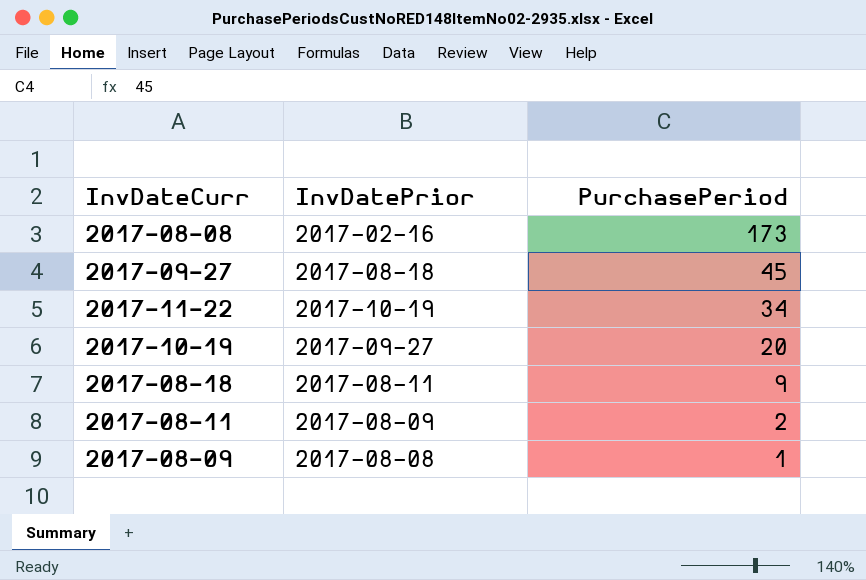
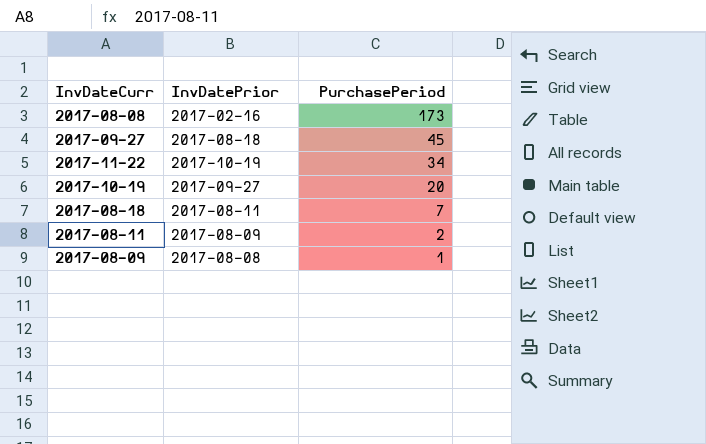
2017-08-18 | PurchasePeriod: 9 -> 7

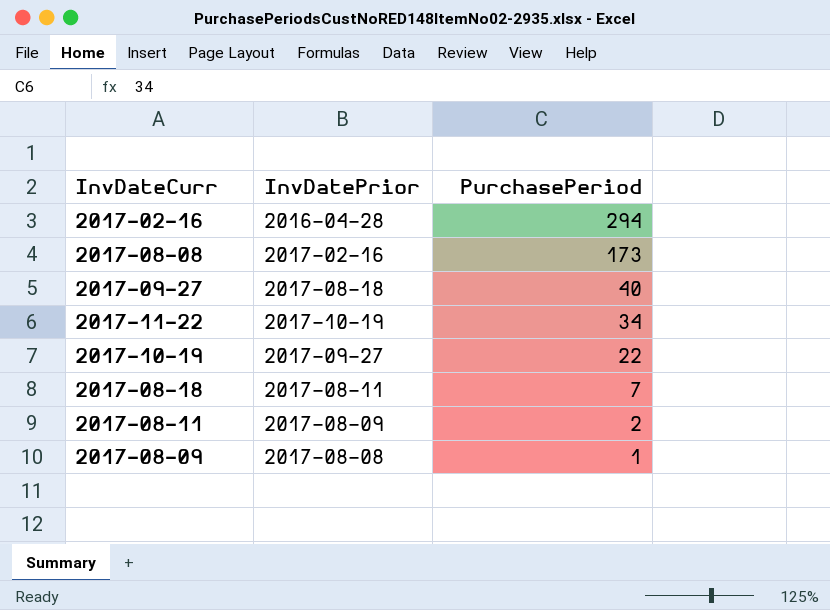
row 2017-02-16: none -> 2016-04-28 | 294
2017-09-27 | PurchasePeriod: 45 -> 40
2017-10-19 | PurchasePeriod: 20 -> 22

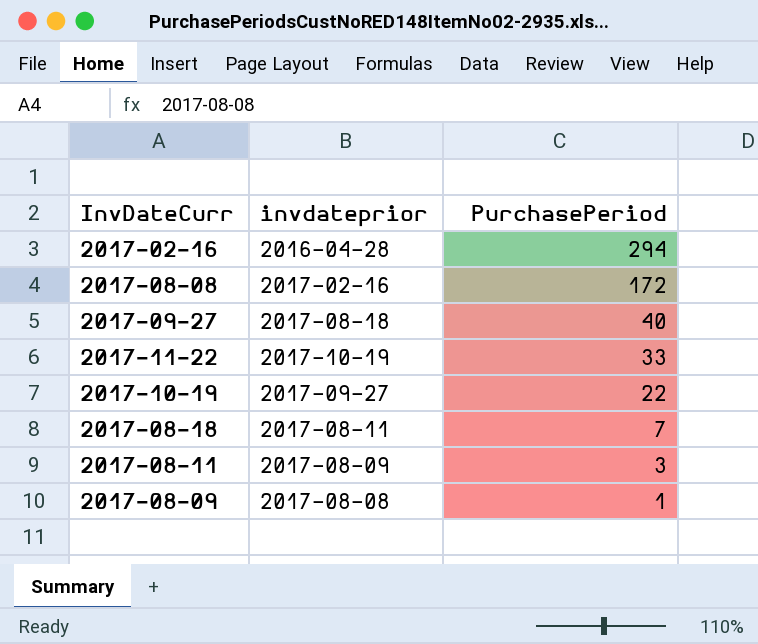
column name: InvDatePrior -> invdateprior
2017-08-08 | PurchasePeriod: 173 -> 172
2017-11-22 | PurchasePeriod: 34 -> 33
2017-08-11 | PurchasePeriod: 2 -> 3

